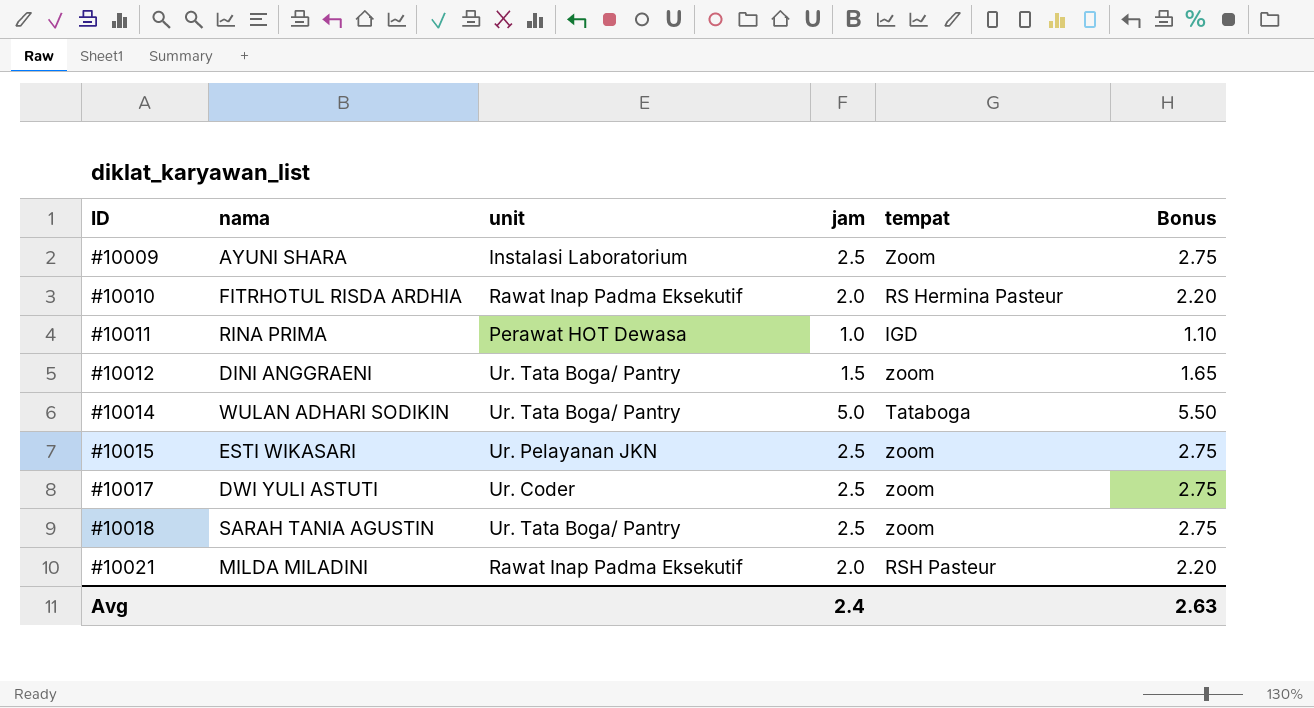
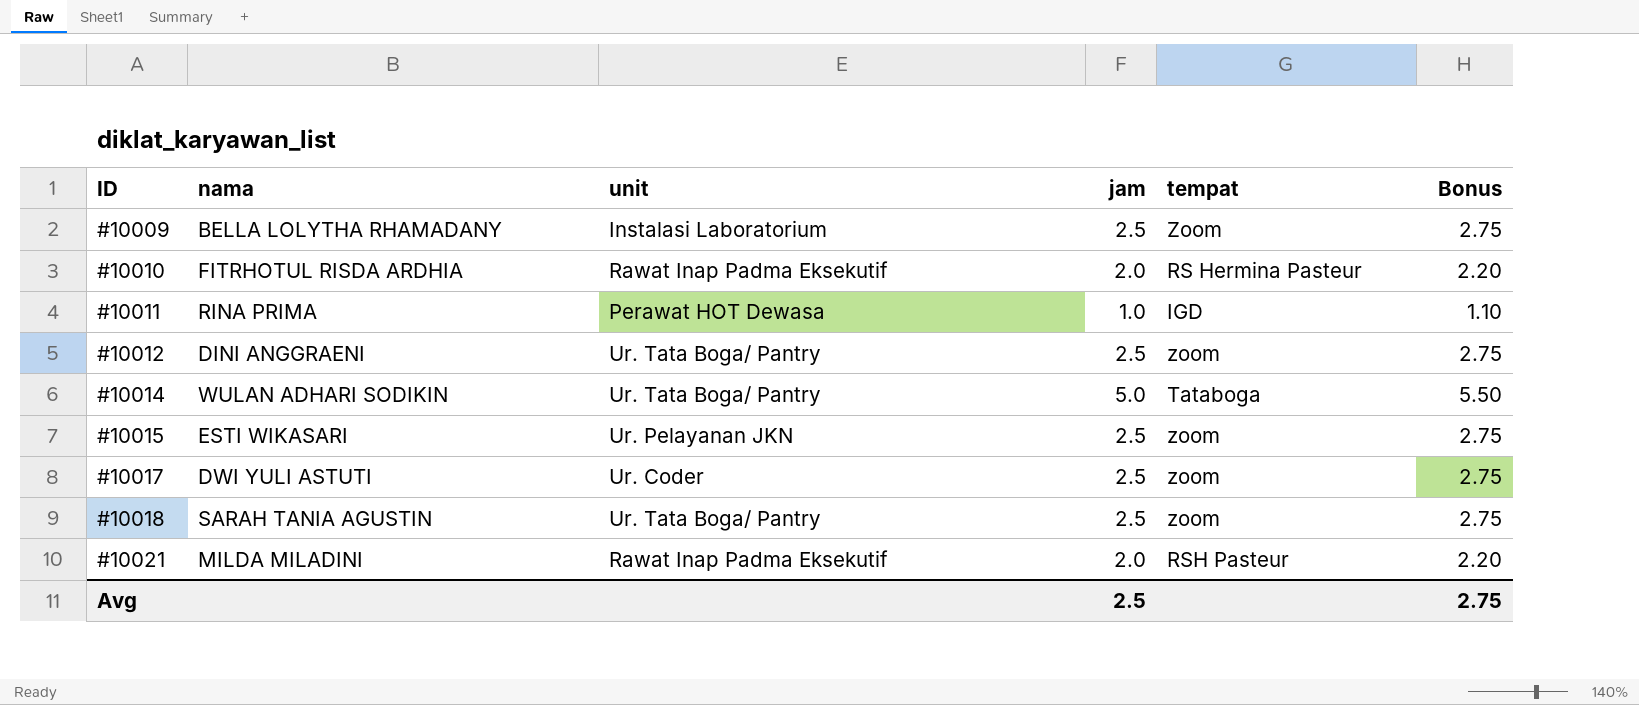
#10009 | nama: AYUNI SHARA -> BELLA LOLYTHA RHAMADANY
#10012 | jam: 1.5 -> 2.5
#10012 | Bonus: 1.65 -> 2.75
Avg | jam: 2.4 -> 2.5
Avg | Bonus: 2.63 -> 2.75

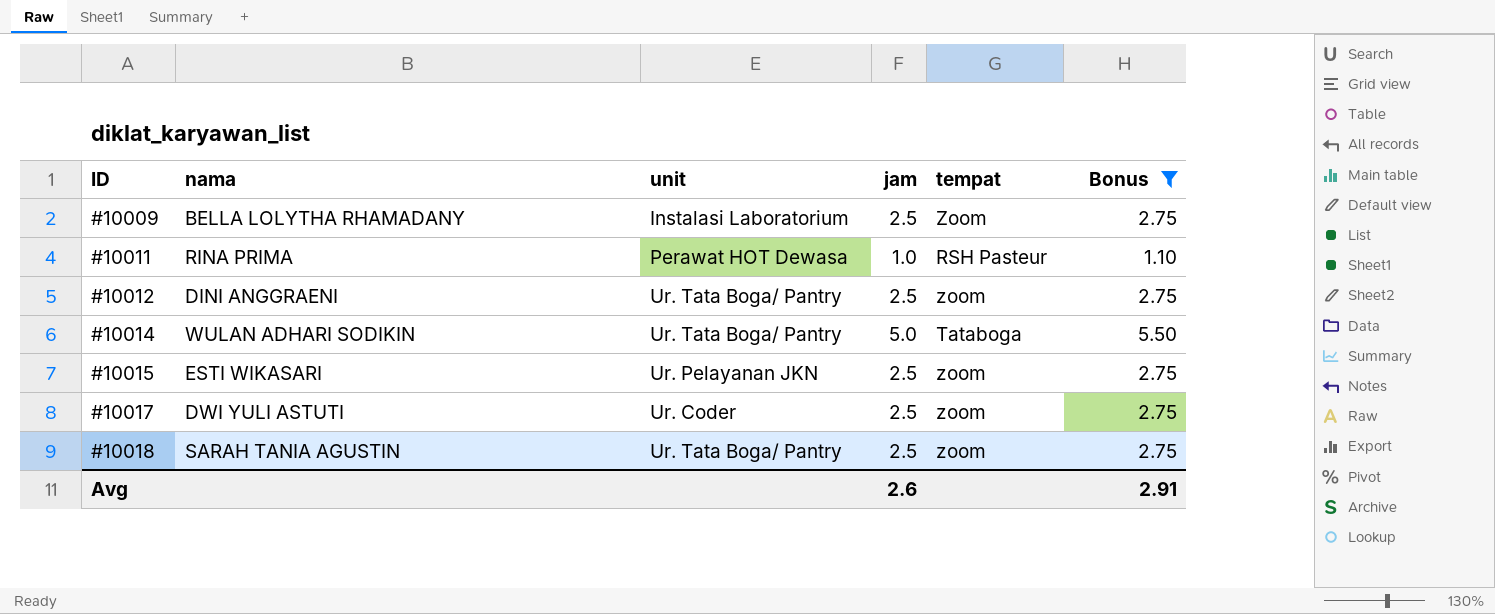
filter: none -> Bonus != 2.20
#10011 | tempat: IGD -> RSH Pasteur
Avg | jam: 2.5 -> 2.6
Avg | Bonus: 2.75 -> 2.91

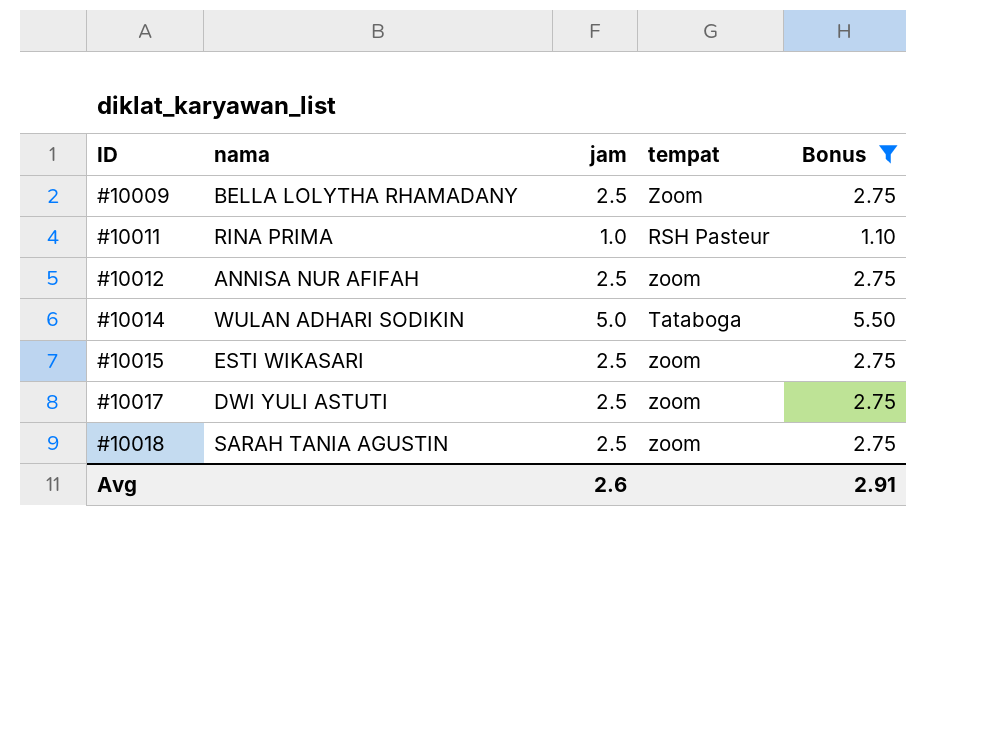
column unit | position: 3 -> none
#10012 | nama: DINI ANGGRAENI -> ANNISA NUR AFIFAH

